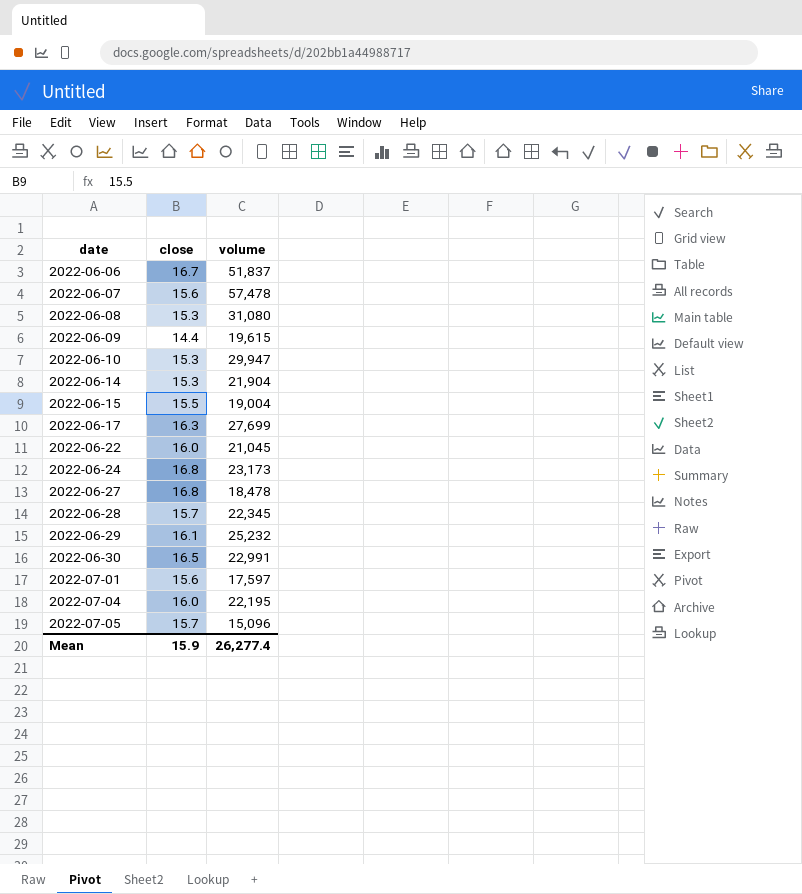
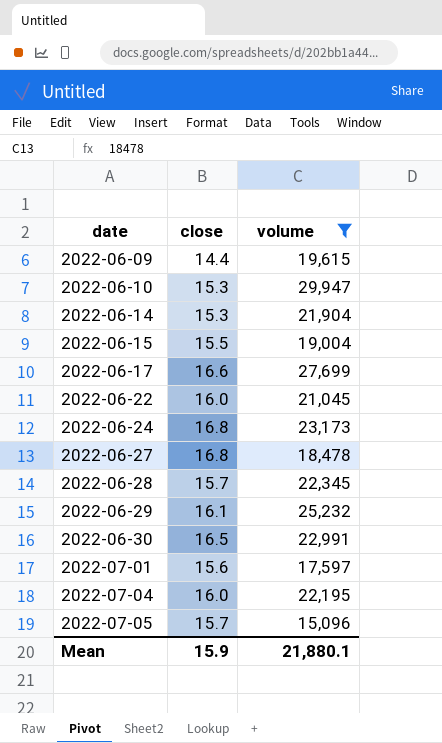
filter: none -> volume <= 29,947
2022-06-17 | close: 16.3 -> 16.6
Mean | volume: 26,277.4 -> 21,880.1

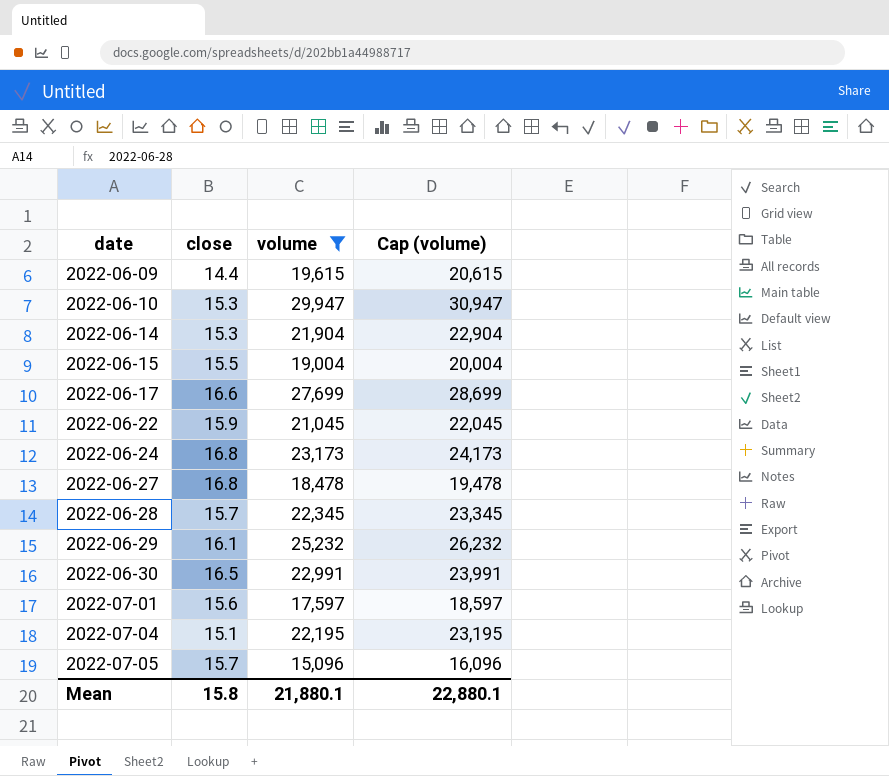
column Cap (volume) | formula: none -> [volume] + 1000
2022-06-22 | close: 16.0 -> 15.9
2022-07-04 | close: 16.0 -> 15.1
Mean | close: 15.9 -> 15.8

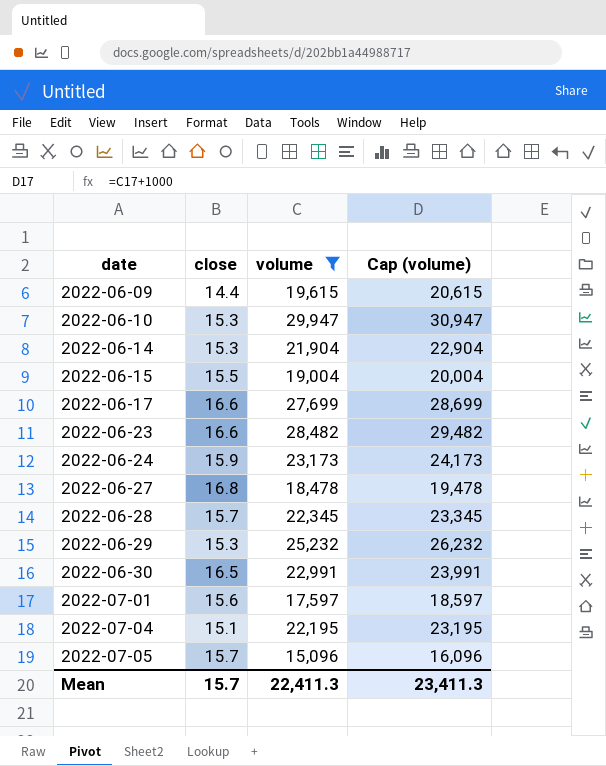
row 2022-06-22: 15.9 | 21,045 | 22,045 -> none
row 2022-06-23: none -> 16.6 | 28,482 | 29,482
2022-06-24 | close: 16.8 -> 15.9
2022-06-29 | close: 16.1 -> 15.3
Mean | close: 15.8 -> 15.7
Mean | volume: 21,880.1 -> 22,411.3
Mean | Cap (volume): 22,880.1 -> 23,411.3

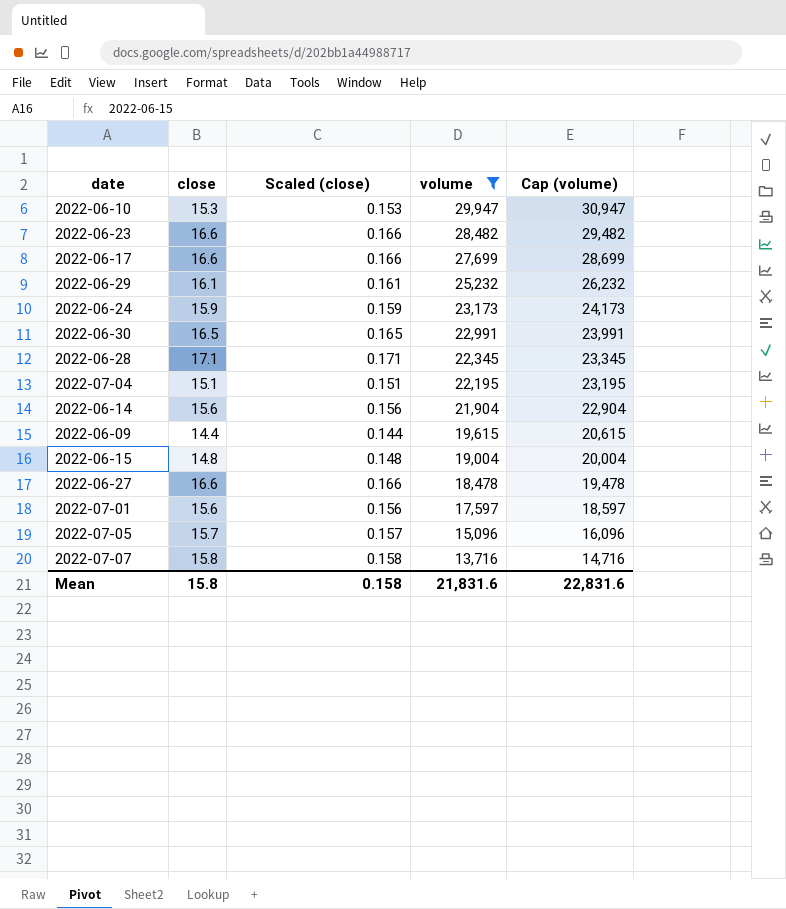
row order: date ascending -> volume descending
column Scaled (close) | formula: none -> [close] * 0.01
2022-06-29 | close: 15.3 -> 16.1
2022-06-28 | close: 15.7 -> 17.1
2022-06-14 | close: 15.3 -> 15.6
2022-06-15 | close: 15.5 -> 14.8
2022-06-27 | close: 16.8 -> 16.6
row 2022-07-07: none -> 15.8 | 0.158 | 13,716 | 14,716
Mean | close: 15.7 -> 15.8
Mean | volume: 22,411.3 -> 21,831.6
Mean | Cap (volume): 23,411.3 -> 22,831.6

